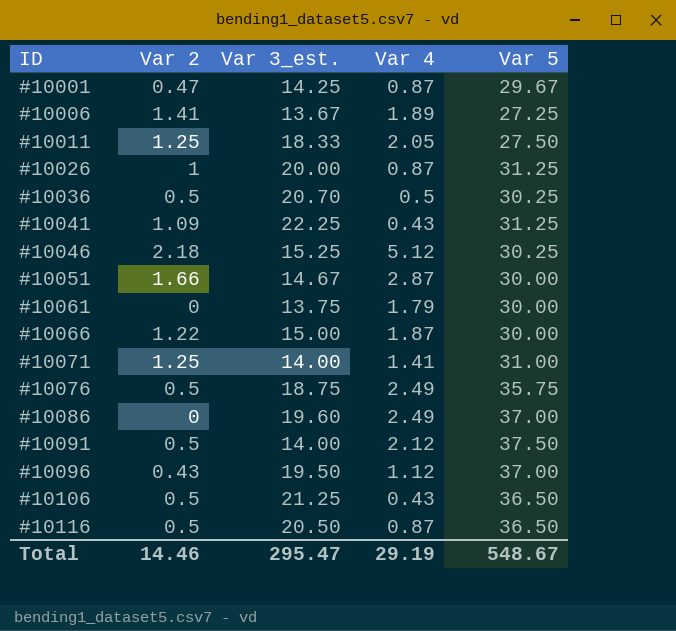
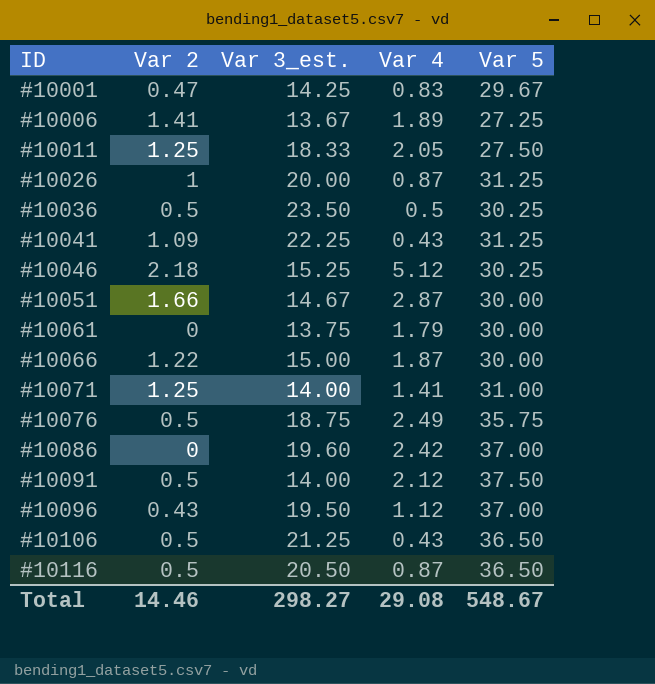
#10001 | Var 4: 0.87 -> 0.83
#10036 | Var 3_est.: 20.70 -> 23.50
#10086 | Var 4: 2.49 -> 2.42
Total | Var 3_est.: 295.47 -> 298.27
Total | Var 4: 29.19 -> 29.08

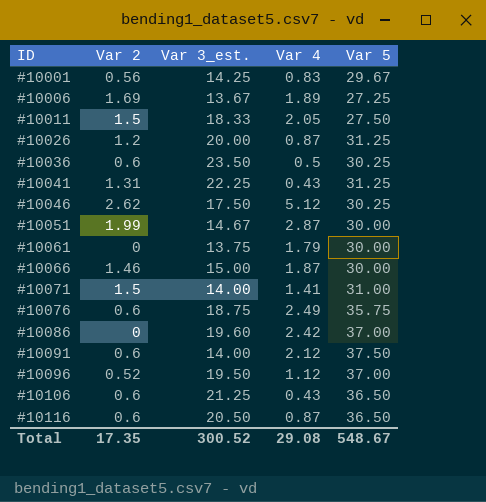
#10001 | Var 2: 0.47 -> 0.56
#10006 | Var 2: 1.41 -> 1.69
#10011 | Var 2: 1.25 -> 1.5
#10026 | Var 2: 1 -> 1.2
#10036 | Var 2: 0.5 -> 0.6
#10041 | Var 2: 1.09 -> 1.31
#10046 | Var 2: 2.18 -> 2.62
#10046 | Var 3_est.: 15.25 -> 17.50
#10051 | Var 2: 1.66 -> 1.99
#10066 | Var 2: 1.22 -> 1.46
#10071 | Var 2: 1.25 -> 1.5
#10076 | Var 2: 0.5 -> 0.6
#10091 | Var 2: 0.5 -> 0.6
#10096 | Var 2: 0.43 -> 0.52
#10106 | Var 2: 0.5 -> 0.6
#10116 | Var 2: 0.5 -> 0.6
Total | Var 2: 14.46 -> 17.35
Total | Var 3_est.: 298.27 -> 300.52

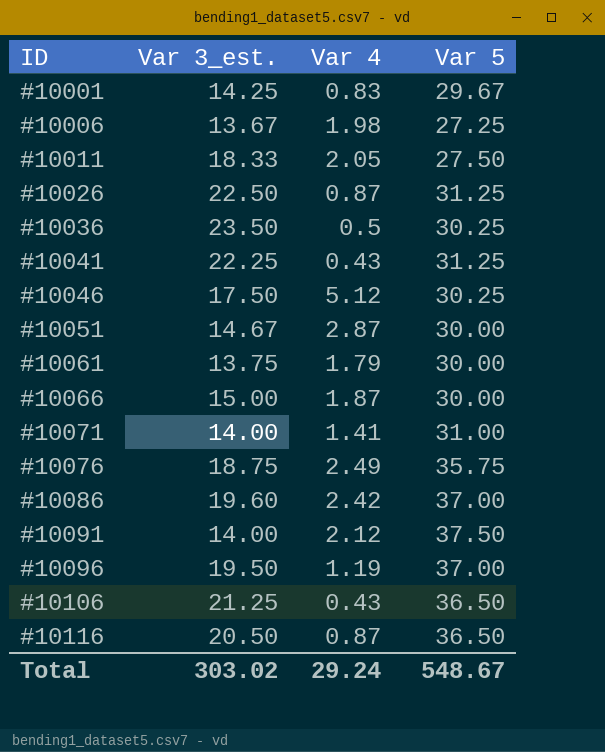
column Var 2 | position: 2 -> none
#10006 | Var 4: 1.89 -> 1.98
#10026 | Var 3_est.: 20.00 -> 22.50
#10096 | Var 4: 1.12 -> 1.19
Total | Var 3_est.: 300.52 -> 303.02
Total | Var 4: 29.08 -> 29.24

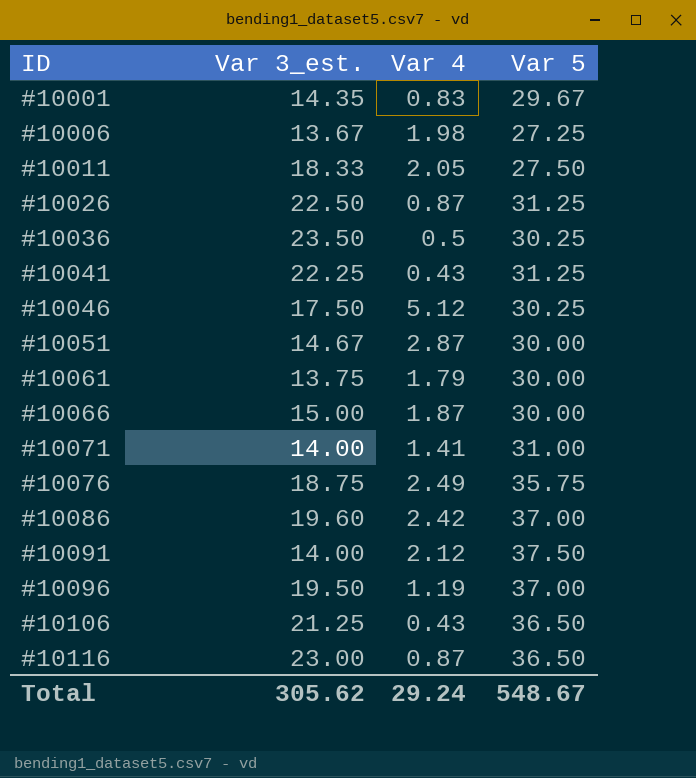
#10001 | Var 3_est.: 14.25 -> 14.35
#10116 | Var 3_est.: 20.50 -> 23.00
Total | Var 3_est.: 303.02 -> 305.62

